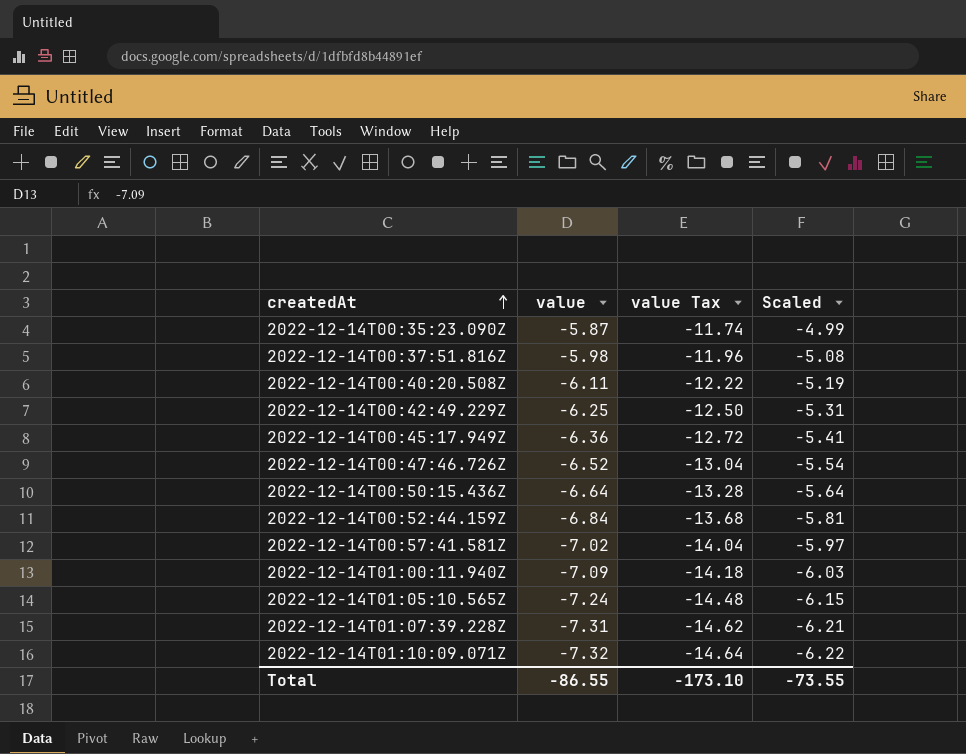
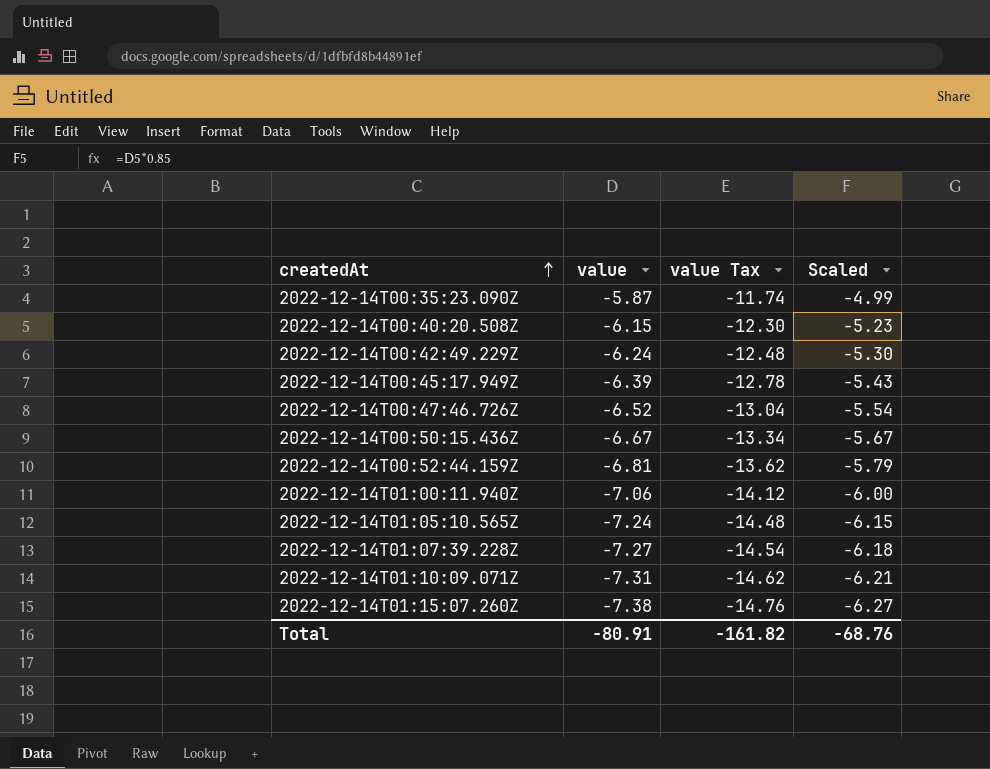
row 2022-12-14T00:37:51.816Z: -5.98 | -11.96 | -5.08 -> none
row 2022-12-14T00:57:41.581Z: -7.02 | -14.04 | -5.97 -> none
2022-12-14T00:40:20.508Z | value: -6.11 -> -6.15
2022-12-14T00:40:20.508Z | value Tax: -12.22 -> -12.30
2022-12-14T00:40:20.508Z | Scaled: -5.19 -> -5.23
2022-12-14T00:42:49.229Z | value: -6.25 -> -6.24
2022-12-14T00:42:49.229Z | value Tax: -12.50 -> -12.48
2022-12-14T00:42:49.229Z | Scaled: -5.31 -> -5.30
2022-12-14T00:45:17.949Z | value: -6.36 -> -6.39
2022-12-14T00:45:17.949Z | value Tax: -12.72 -> -12.78
2022-12-14T00:45:17.949Z | Scaled: -5.41 -> -5.43
2022-12-14T00:50:15.436Z | value: -6.64 -> -6.67
2022-12-14T00:50:15.436Z | value Tax: -13.28 -> -13.34
2022-12-14T00:50:15.436Z | Scaled: -5.64 -> -5.67
2022-12-14T00:52:44.159Z | value: -6.84 -> -6.81
2022-12-14T00:52:44.159Z | value Tax: -13.68 -> -13.62
2022-12-14T00:52:44.159Z | Scaled: -5.81 -> -5.79
2022-12-14T01:00:11.940Z | value: -7.09 -> -7.06
2022-12-14T01:00:11.940Z | value Tax: -14.18 -> -14.12
2022-12-14T01:00:11.940Z | Scaled: -6.03 -> -6.00
2022-12-14T01:07:39.228Z | value: -7.31 -> -7.27
2022-12-14T01:07:39.228Z | value Tax: -14.62 -> -14.54
2022-12-14T01:07:39.228Z | Scaled: -6.21 -> -6.18
2022-12-14T01:10:09.071Z | value: -7.32 -> -7.31
2022-12-14T01:10:09.071Z | value Tax: -14.64 -> -14.62
2022-12-14T01:10:09.071Z | Scaled: -6.22 -> -6.21
row 2022-12-14T01:15:07.260Z: none -> -7.38 | -14.76 | -6.27
Total | value: -86.55 -> -80.91
Total | value Tax: -173.10 -> -161.82
Total | Scaled: -73.55 -> -68.76

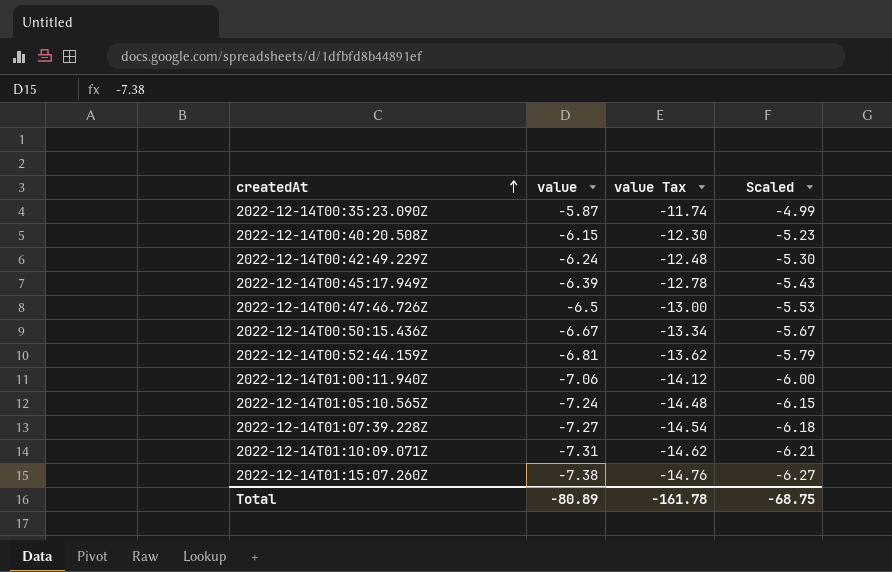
2022-12-14T00:47:46.726Z | value: -6.52 -> -6.5
2022-12-14T00:47:46.726Z | value Tax: -13.04 -> -13.00
2022-12-14T00:47:46.726Z | Scaled: -5.54 -> -5.53
Total | value: -80.91 -> -80.89
Total | value Tax: -161.82 -> -161.78
Total | Scaled: -68.76 -> -68.75

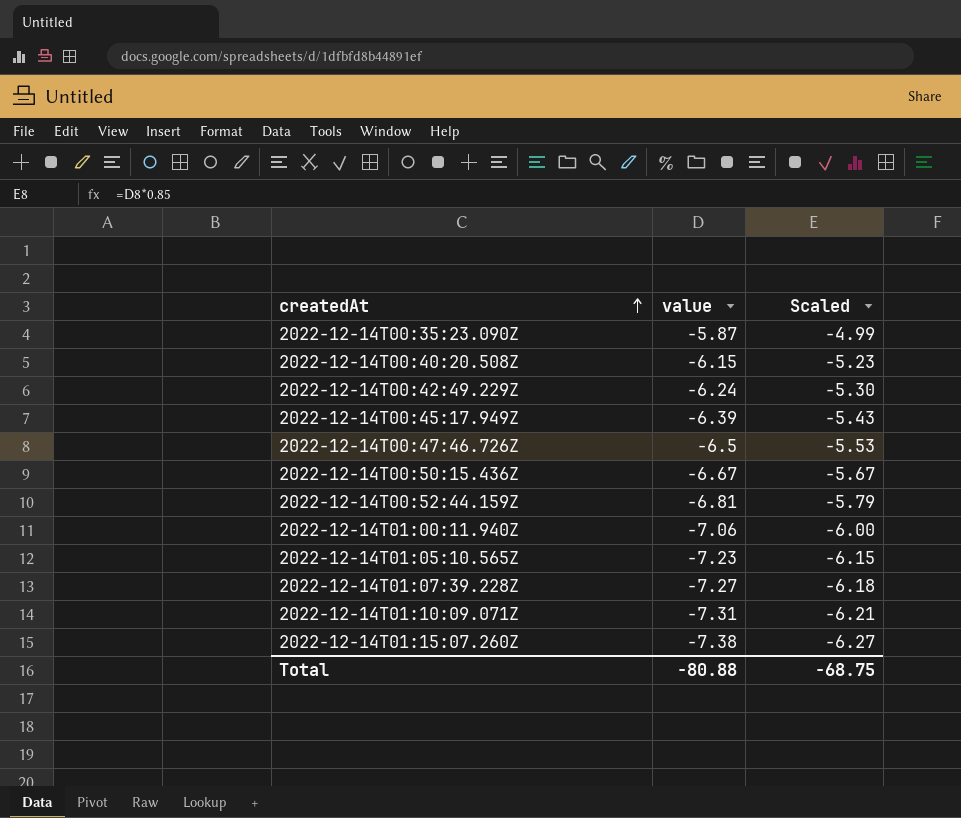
column value Tax | formula: [value] * 2 -> none
2022-12-14T01:05:10.565Z | value: -7.24 -> -7.23
Total | value: -80.89 -> -80.88

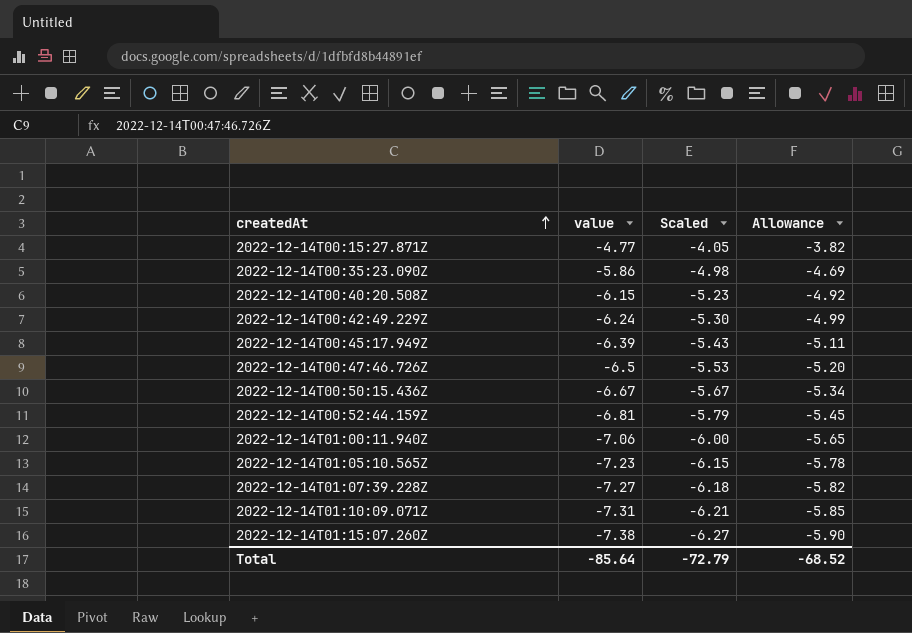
column Allowance | formula: none -> [value] * 0.8
row 2022-12-14T00:15:27.871Z: none -> -4.77 | -4.05 | -3.82
2022-12-14T00:35:23.090Z | value: -5.87 -> -5.86
2022-12-14T00:35:23.090Z | Scaled: -4.99 -> -4.98
Total | value: -80.88 -> -85.64
Total | Scaled: -68.75 -> -72.79

